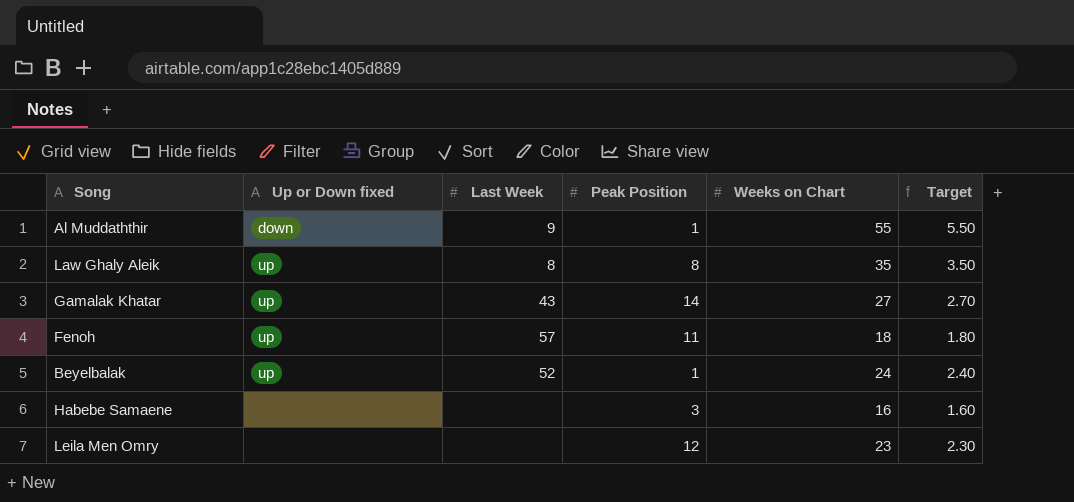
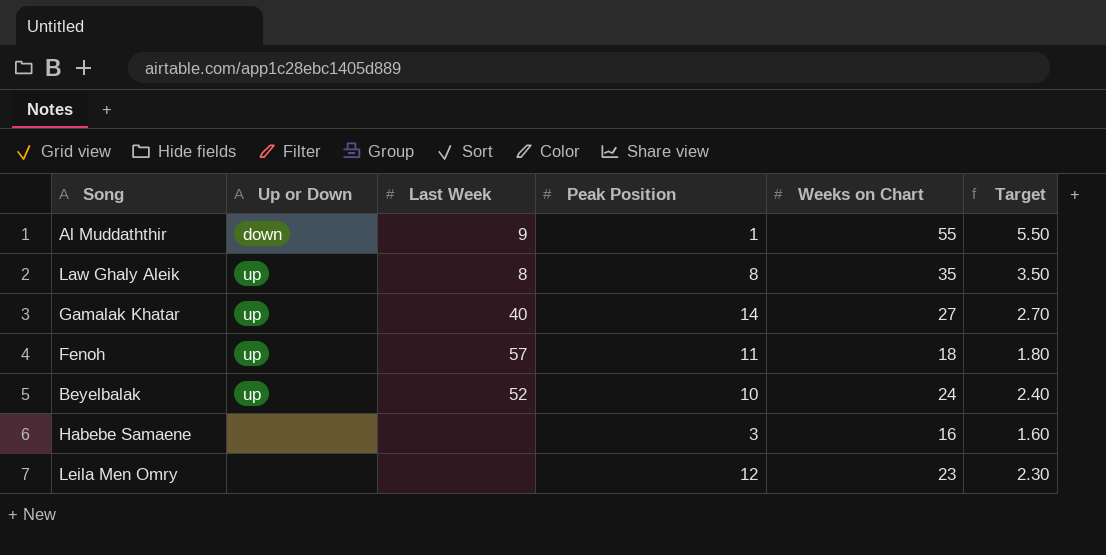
column name: Up or Down fixed -> Up or Down
Gamalak Khatar | Last Week: 43 -> 40
Beyelbalak | Peak Position: 1 -> 10

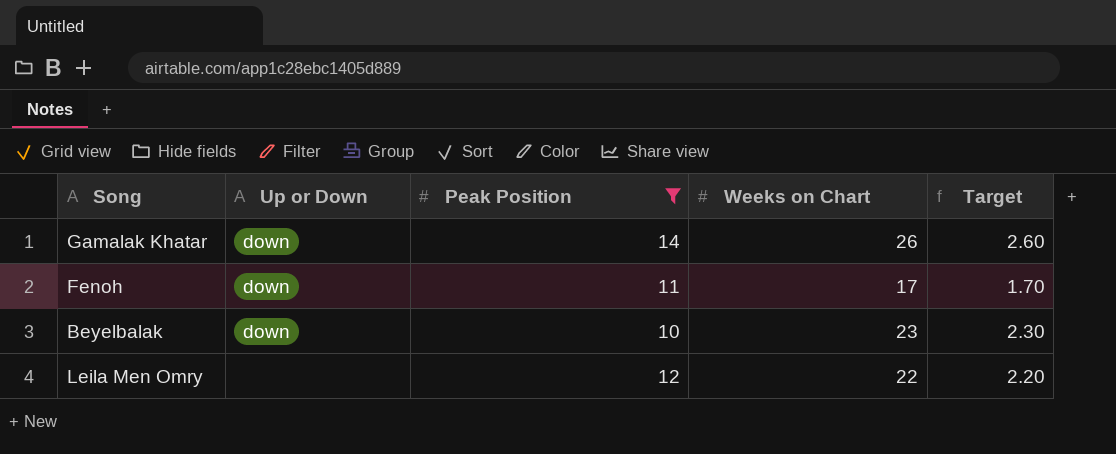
filter: none -> Peak Position >= 10
column Last Week | position: 3 -> none
Gamalak Khatar | Up or Down: up -> down
Gamalak Khatar | Weeks on Chart: 27 -> 26
Gamalak Khatar | Target: 2.70 -> 2.60
Fenoh | Up or Down: up -> down
Fenoh | Weeks on Chart: 18 -> 17
Fenoh | Target: 1.80 -> 1.70
Beyelbalak | Up or Down: up -> down
Beyelbalak | Weeks on Chart: 24 -> 23
Beyelbalak | Target: 2.40 -> 2.30
Leila Men Omry | Weeks on Chart: 23 -> 22
Leila Men Omry | Target: 2.30 -> 2.20

